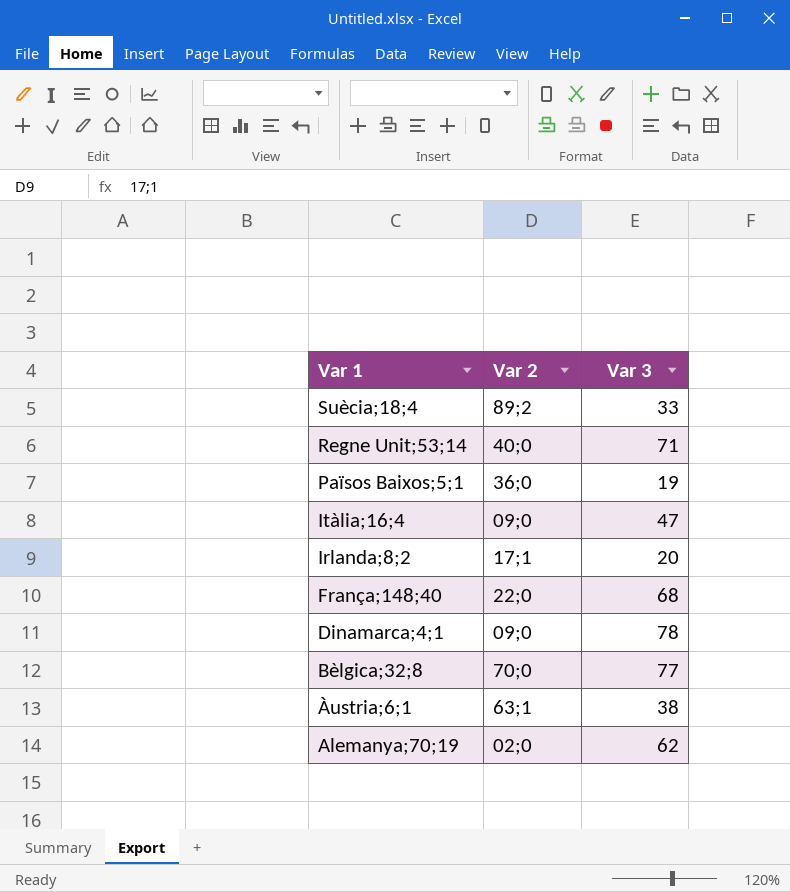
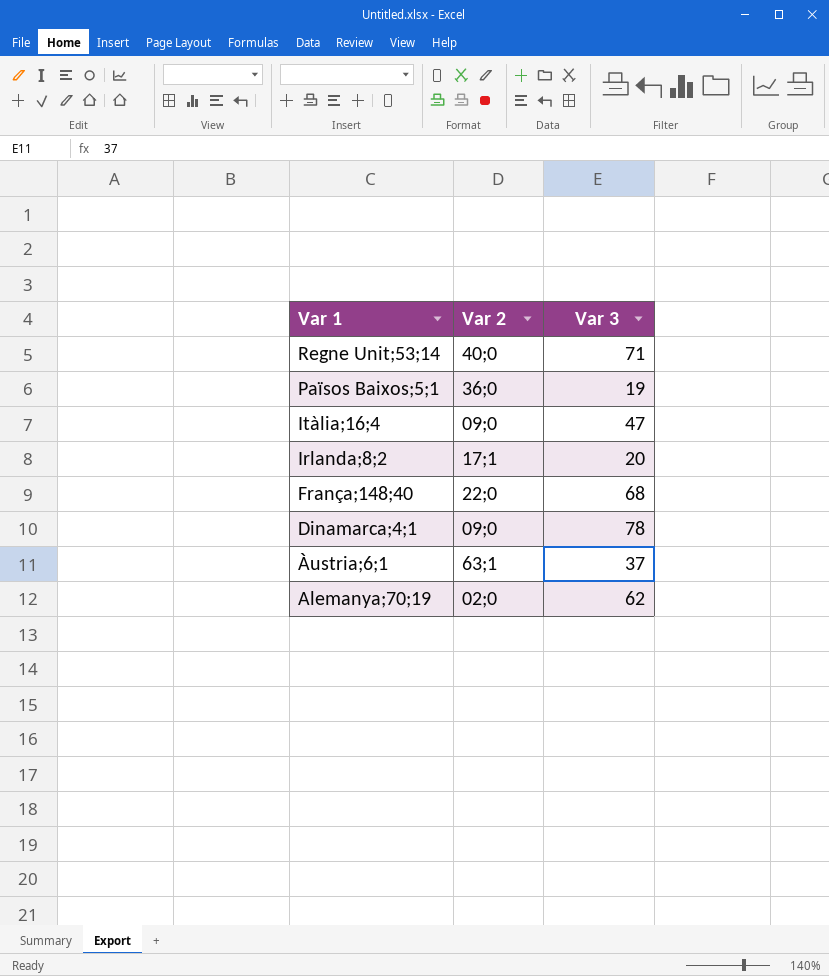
row Suècia;18;4: 89;2 | 33 -> none
row Bèlgica;32;8: 70;0 | 77 -> none
Àustria;6;1 | Var 3: 38 -> 37

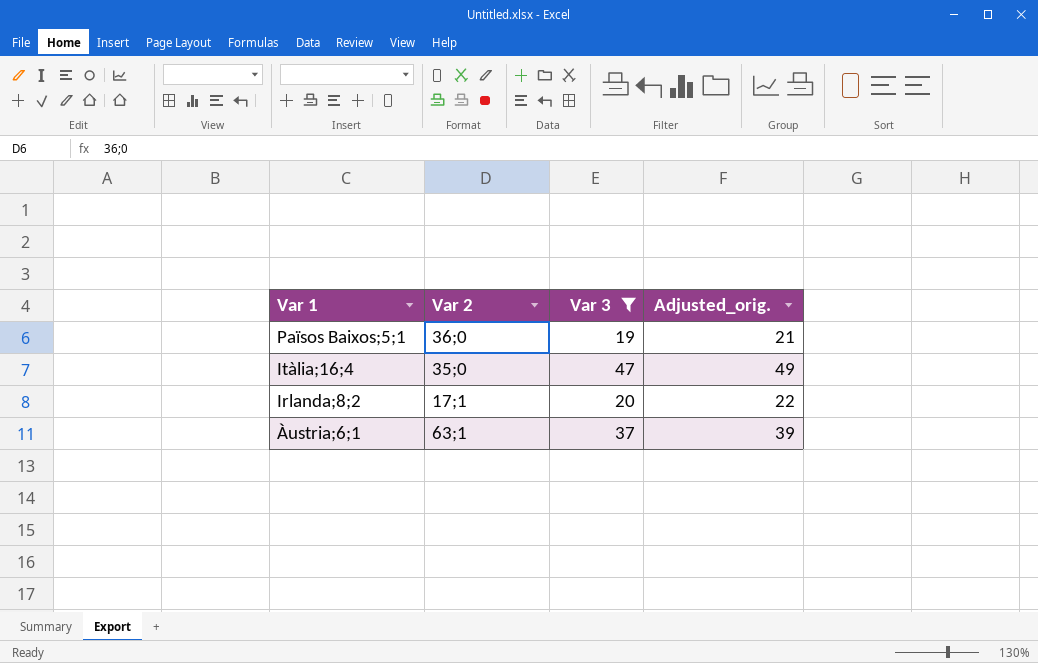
filter: none -> Var 3 <= 47
column Adjusted_orig. | formula: none -> [Var 3] + 2
Itàlia;16;4 | Var 2: 09;0 -> 35;0

